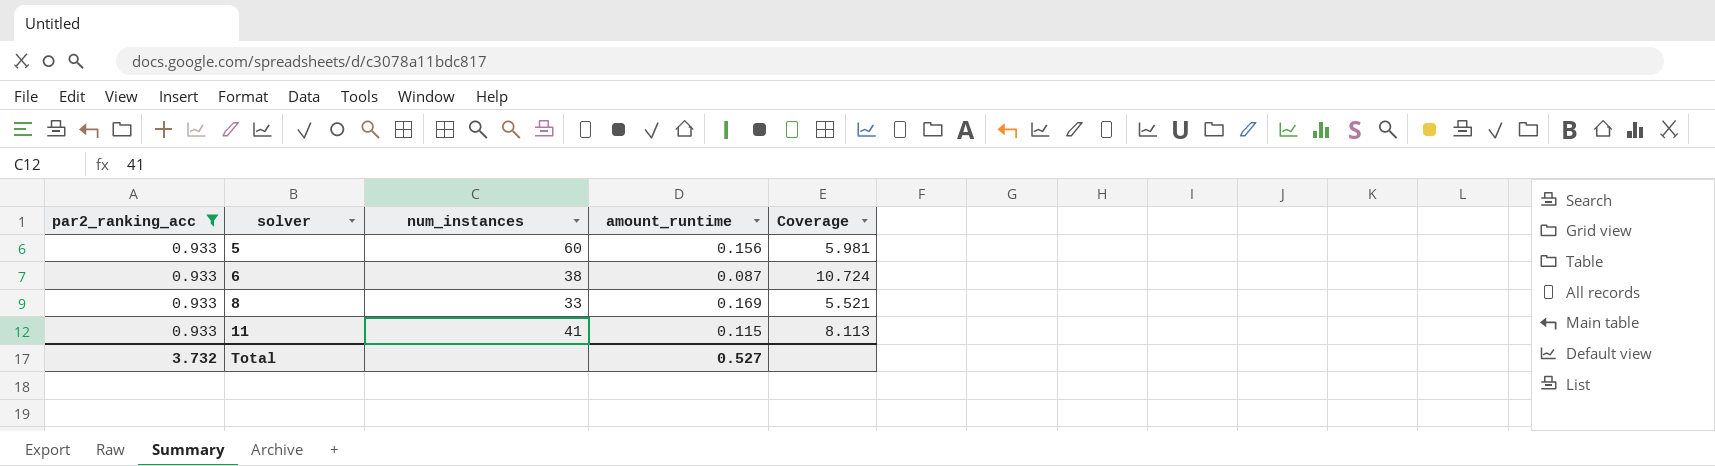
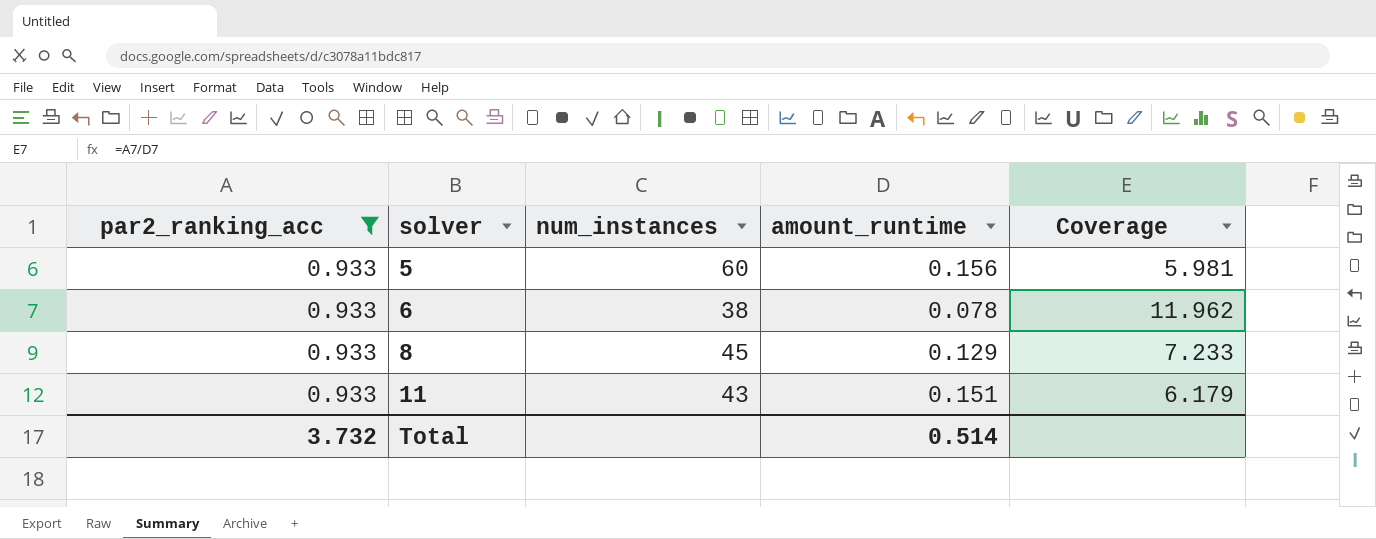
6 | amount_runtime: 0.087 -> 0.078
6 | Coverage: 10.724 -> 11.962
8 | num_instances: 33 -> 45
8 | amount_runtime: 0.169 -> 0.129
8 | Coverage: 5.521 -> 7.233
11 | num_instances: 41 -> 43
11 | amount_runtime: 0.115 -> 0.151
11 | Coverage: 8.113 -> 6.179
Total | amount_runtime: 0.527 -> 0.514

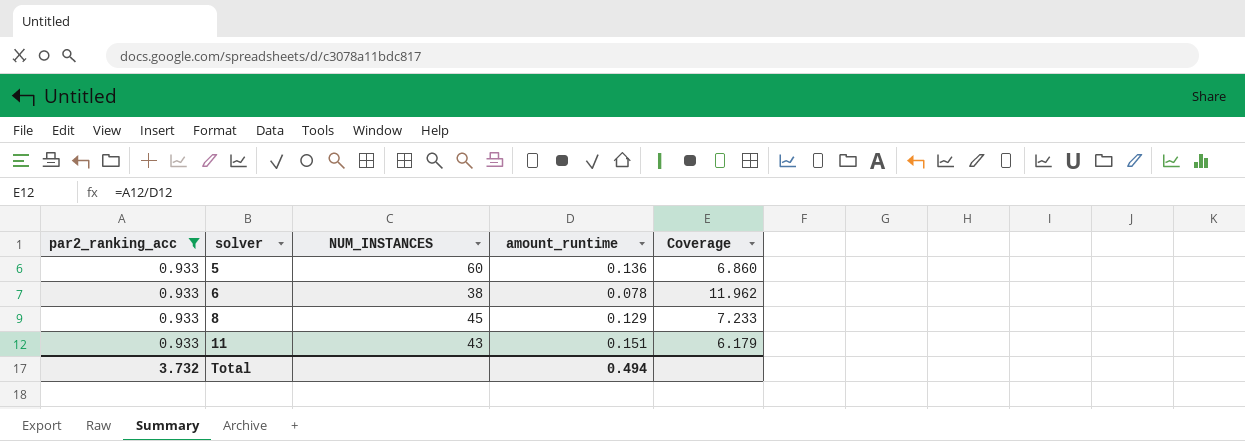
column name: num_instances -> NUM_INSTANCES
5 | amount_runtime: 0.156 -> 0.136
5 | Coverage: 5.981 -> 6.860
Total | amount_runtime: 0.514 -> 0.494

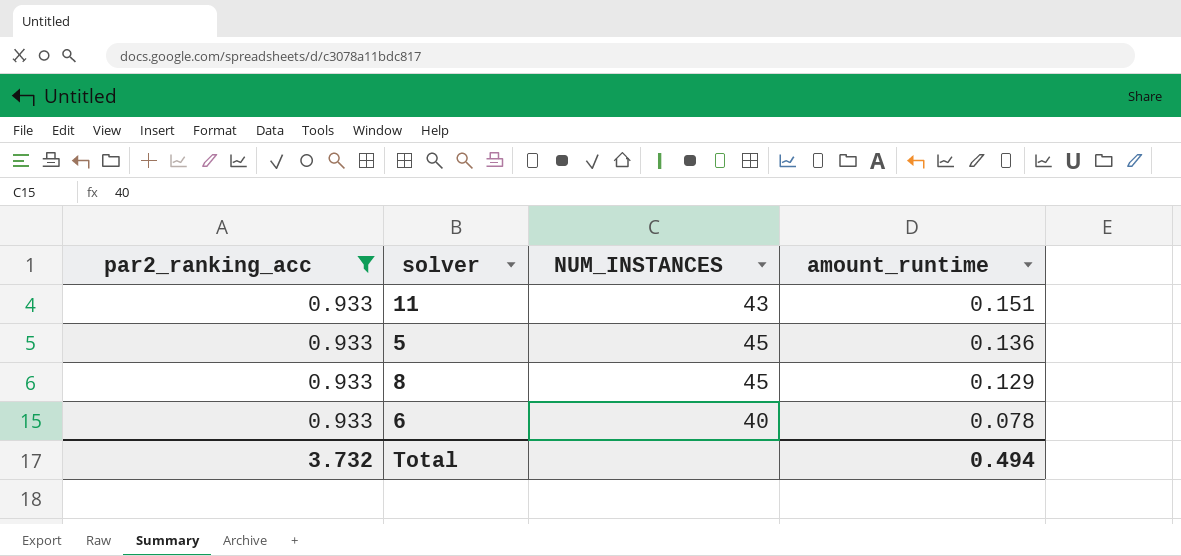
row order: solver ascending -> amount_runtime descending
column Coverage | formula: [par2_ranking_acc] / [amount_runtime] -> none
5 | NUM_INSTANCES: 60 -> 45
6 | NUM_INSTANCES: 38 -> 40

